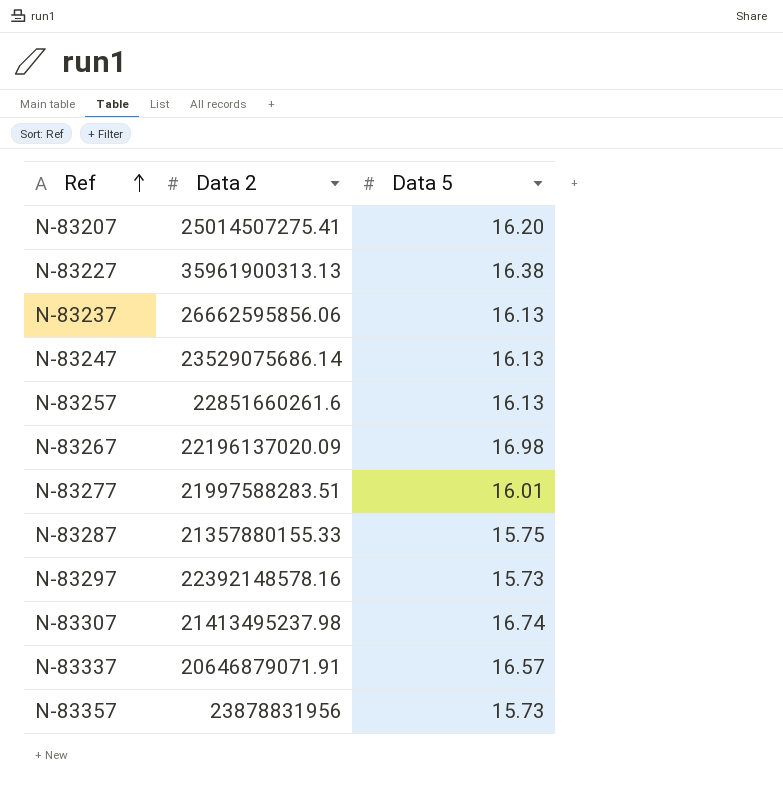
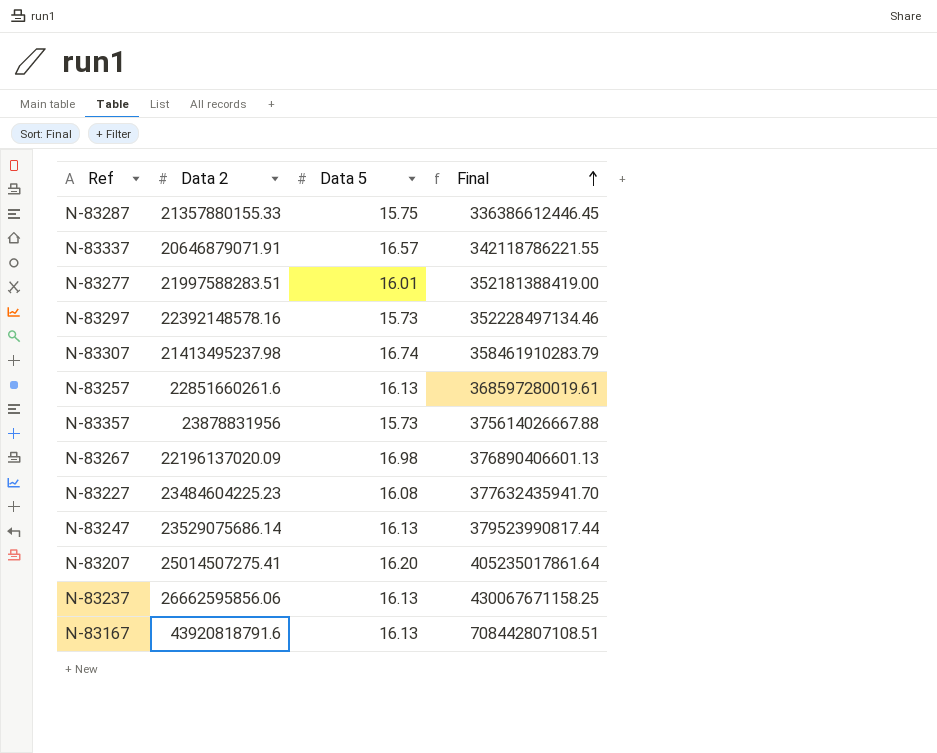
row order: Ref ascending -> Final ascending
column Final | formula: none -> [Data 2] * [Data 5]
N-83227 | Data 2: 35961900313.13 -> 23484604225.23
N-83227 | Data 5: 16.38 -> 16.08
row N-83167: none -> 43920818791.6 | 16.13 | 708442807108.51

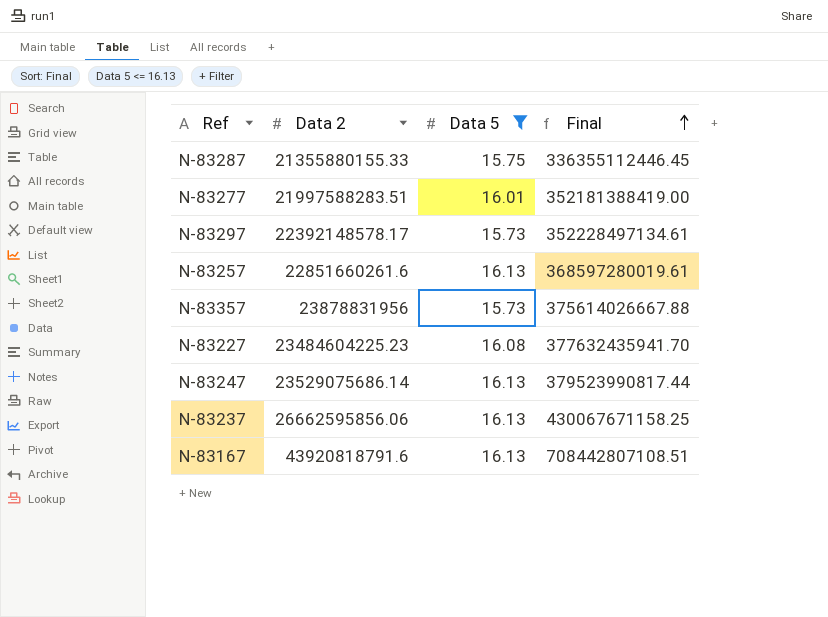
filter: none -> Data 5 <= 16.13
N-83287 | Data 2: 21357880155.33 -> 21355880155.33
N-83287 | Final: 336386612446.45 -> 336355112446.45
N-83297 | Data 2: 22392148578.16 -> 22392148578.17
N-83297 | Final: 352228497134.46 -> 352228497134.61

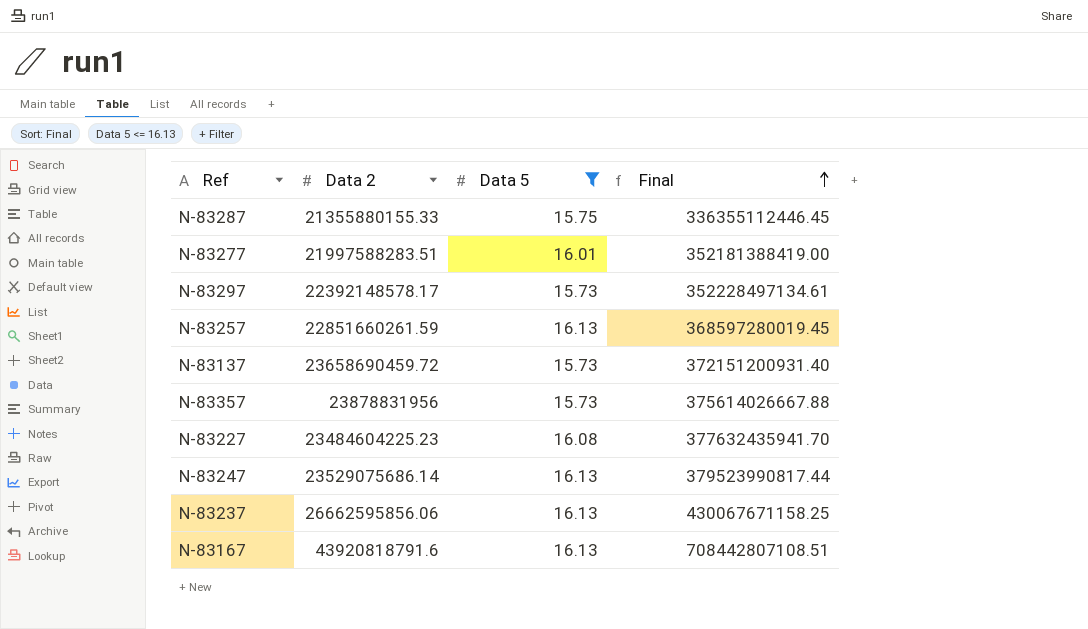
N-83257 | Data 2: 22851660261.6 -> 22851660261.59
N-83257 | Final: 368597280019.61 -> 368597280019.45
row N-83137: none -> 23658690459.72 | 15.73 | 372151200931.40

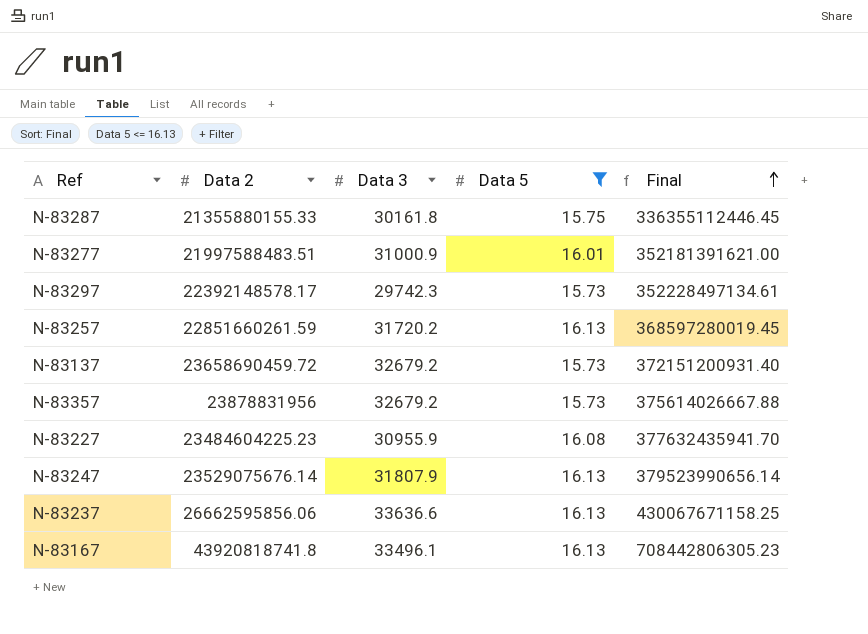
column Data 3 | position: none -> 3
N-83277 | Data 2: 21997588283.51 -> 21997588483.51
N-83277 | Final: 352181388419.00 -> 352181391621.00
N-83247 | Data 2: 23529075686.14 -> 23529075676.14
N-83247 | Final: 379523990817.44 -> 379523990656.14
N-83167 | Data 2: 43920818791.6 -> 43920818741.8
N-83167 | Final: 708442807108.51 -> 708442806305.23

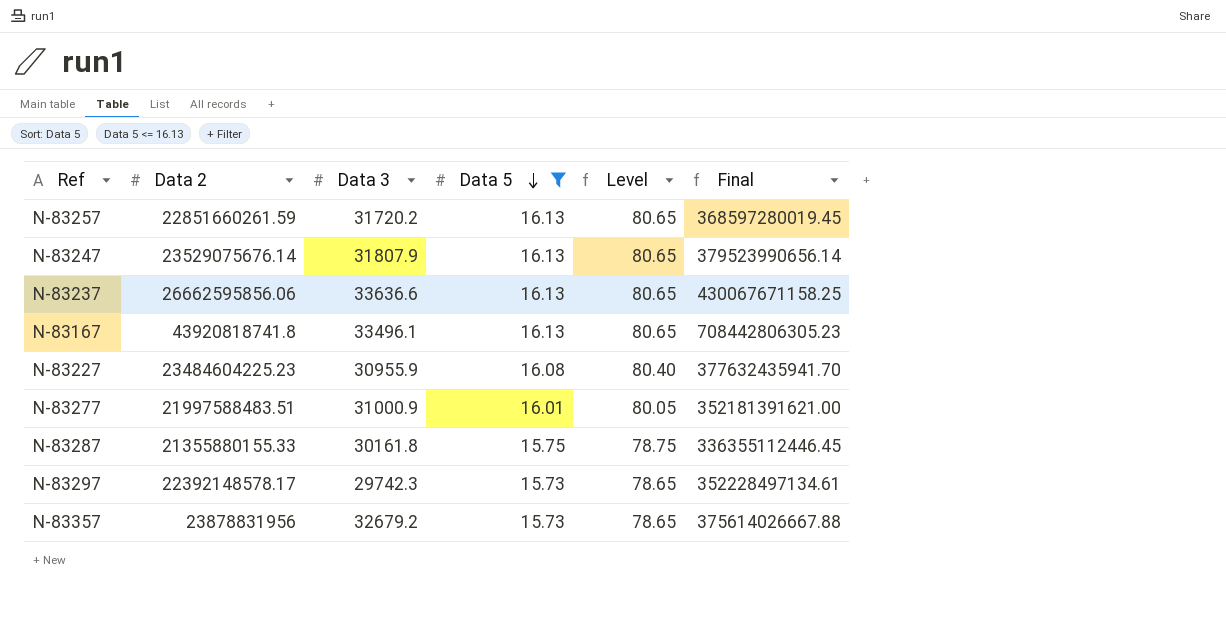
row order: Final ascending -> Data 5 descending
column Level | formula: none -> [Data 5] * 5
row N-83137: 23658690459.72 | 32679.2 | 15.73 | 372151200931.40 -> none

